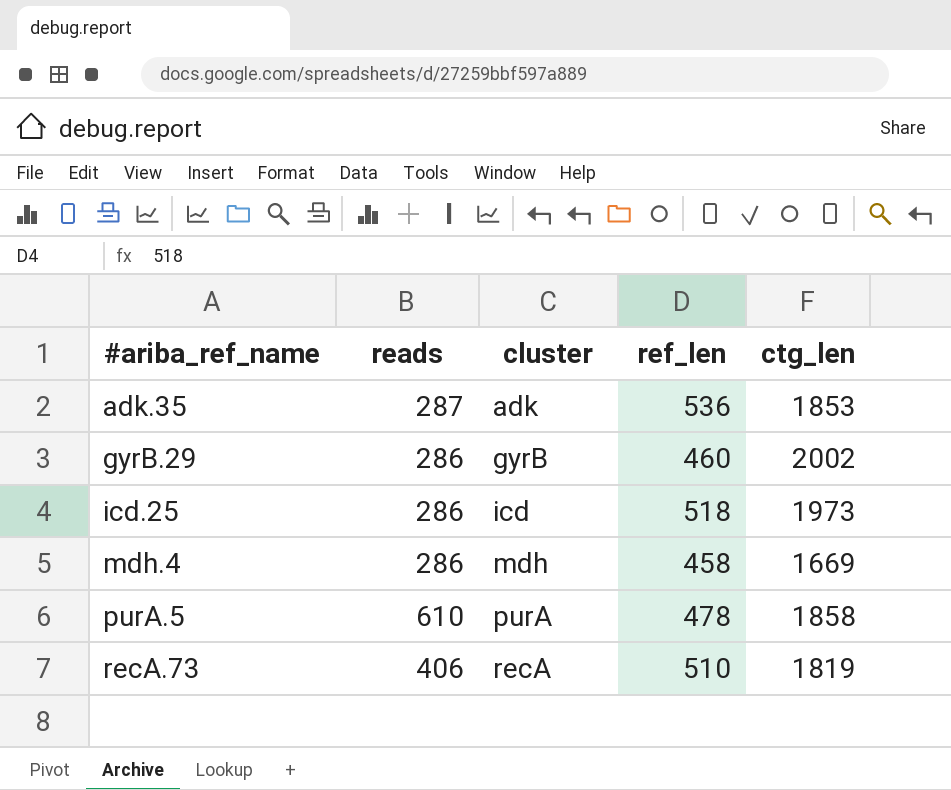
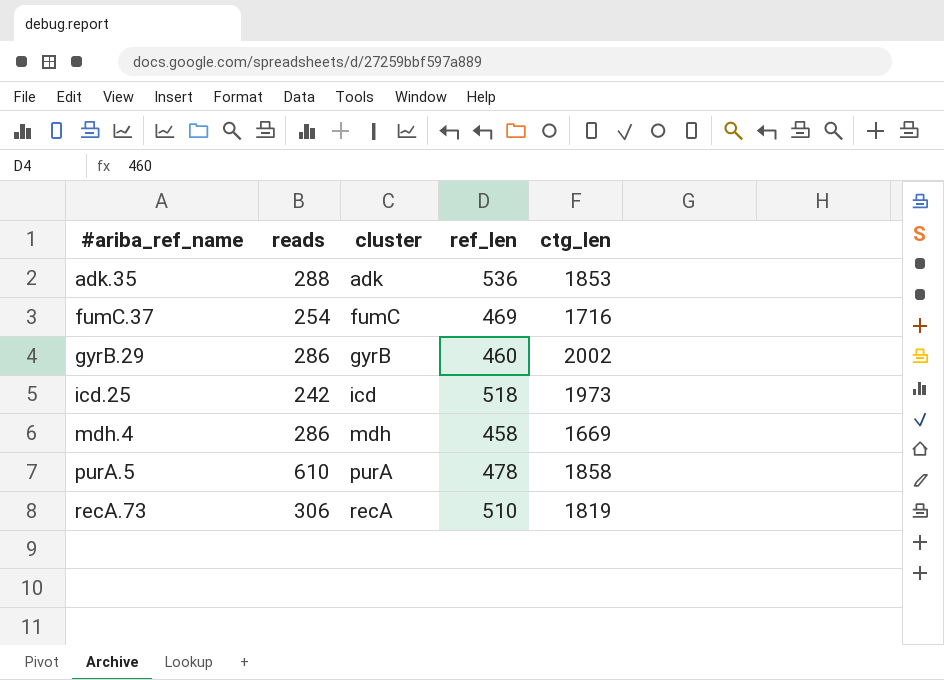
adk.35 | reads: 287 -> 288
row fumC.37: none -> 254 | fumC | 469 | 1716
icd.25 | reads: 286 -> 242
recA.73 | reads: 406 -> 306

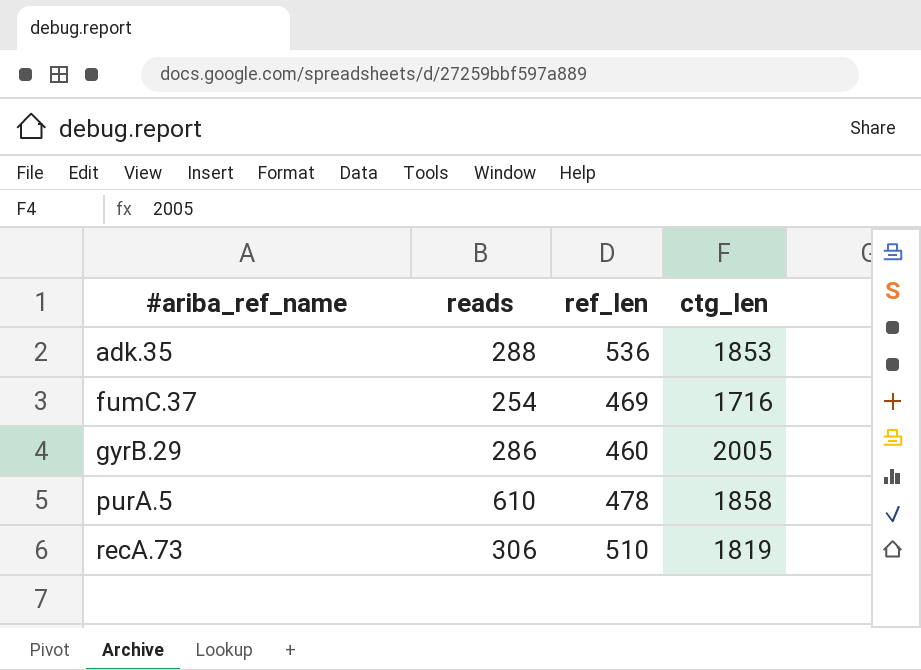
column cluster | position: 3 -> none
row icd.25: 242 | icd | 518 | 1973 -> none
row mdh.4: 286 | mdh | 458 | 1669 -> none
gyrB.29 | ctg_len: 2002 -> 2005

